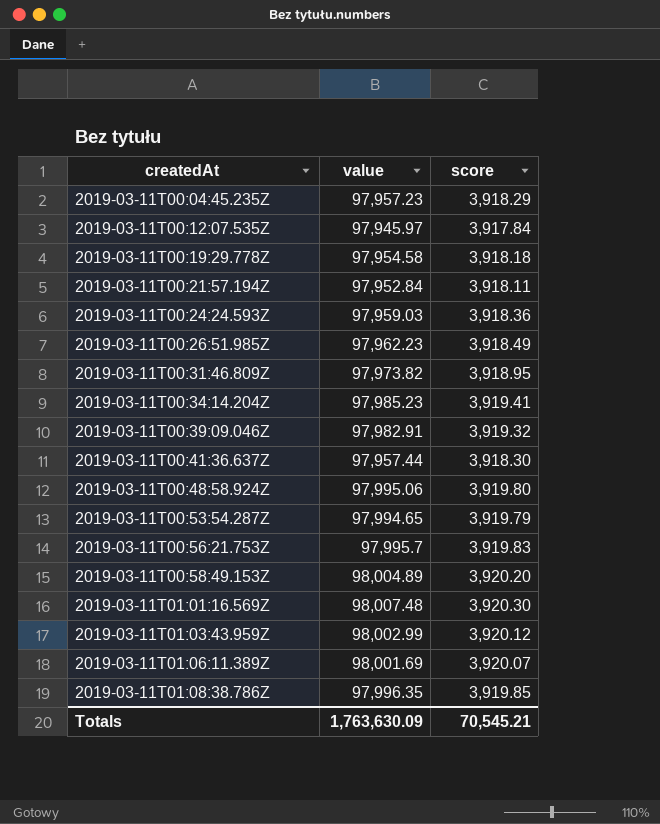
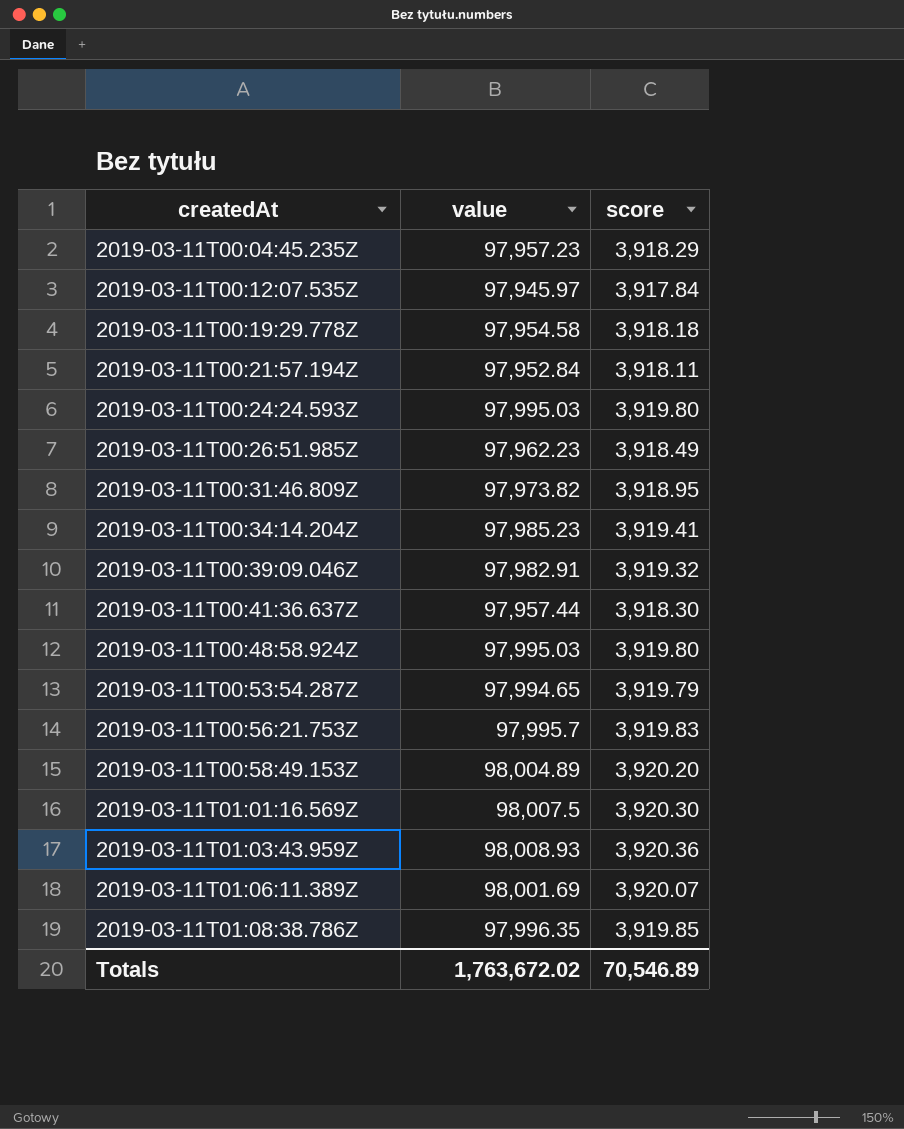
2019-03-11T00:24:24.593Z | value: 97,959.03 -> 97,995.03
2019-03-11T00:24:24.593Z | score: 3,918.36 -> 3,919.80
2019-03-11T00:48:58.924Z | value: 97,995.06 -> 97,995.03
2019-03-11T01:01:16.569Z | value: 98,007.48 -> 98,007.5
2019-03-11T01:03:43.959Z | value: 98,002.99 -> 98,008.93
2019-03-11T01:03:43.959Z | score: 3,920.12 -> 3,920.36
Totals | value: 1,763,630.09 -> 1,763,672.02
Totals | score: 70,545.21 -> 70,546.89

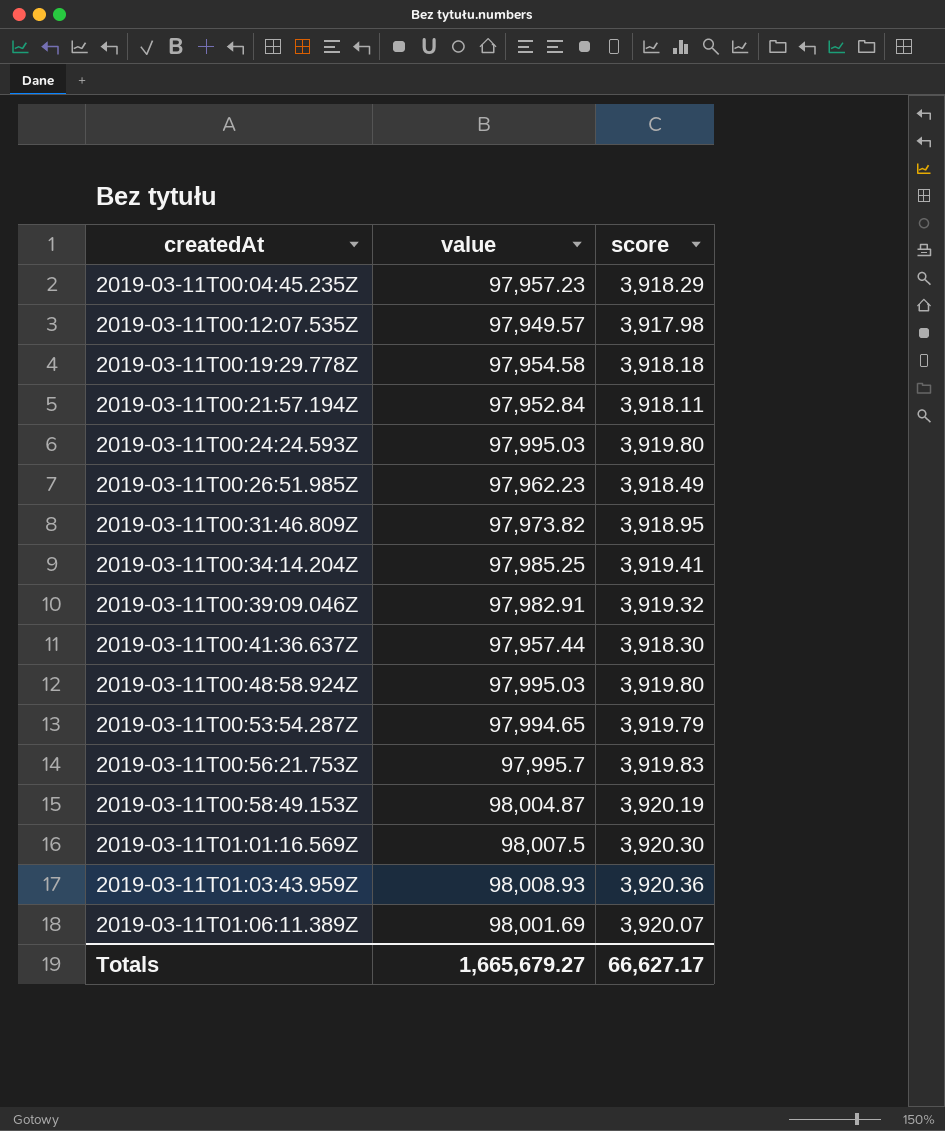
row 2019-03-11T01:08:38.786Z: 97,996.35 | 3,919.85 -> none
2019-03-11T00:12:07.535Z | value: 97,945.97 -> 97,949.57
2019-03-11T00:12:07.535Z | score: 3,917.84 -> 3,917.98
2019-03-11T00:34:14.204Z | value: 97,985.23 -> 97,985.25
2019-03-11T00:58:49.153Z | value: 98,004.89 -> 98,004.87
2019-03-11T00:58:49.153Z | score: 3,920.20 -> 3,920.19
Totals | value: 1,763,672.02 -> 1,665,679.27
Totals | score: 70,546.89 -> 66,627.17

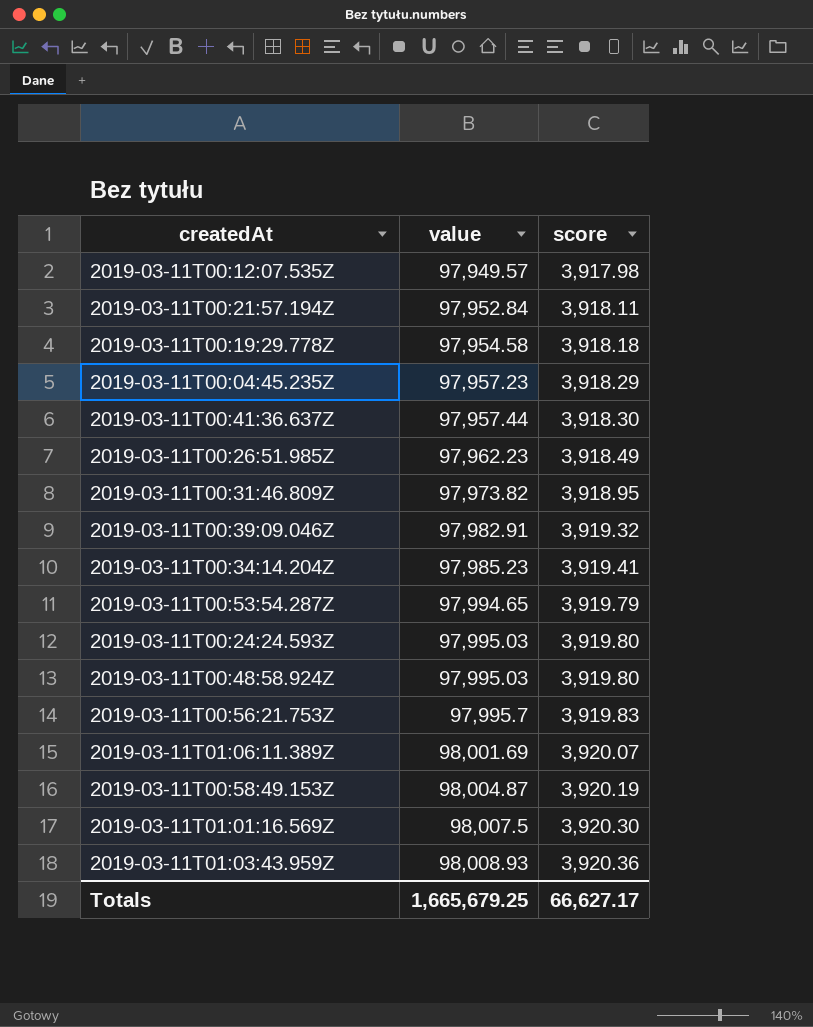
row order: createdAt ascending -> value ascending
2019-03-11T00:34:14.204Z | value: 97,985.25 -> 97,985.23
Totals | value: 1,665,679.27 -> 1,665,679.25

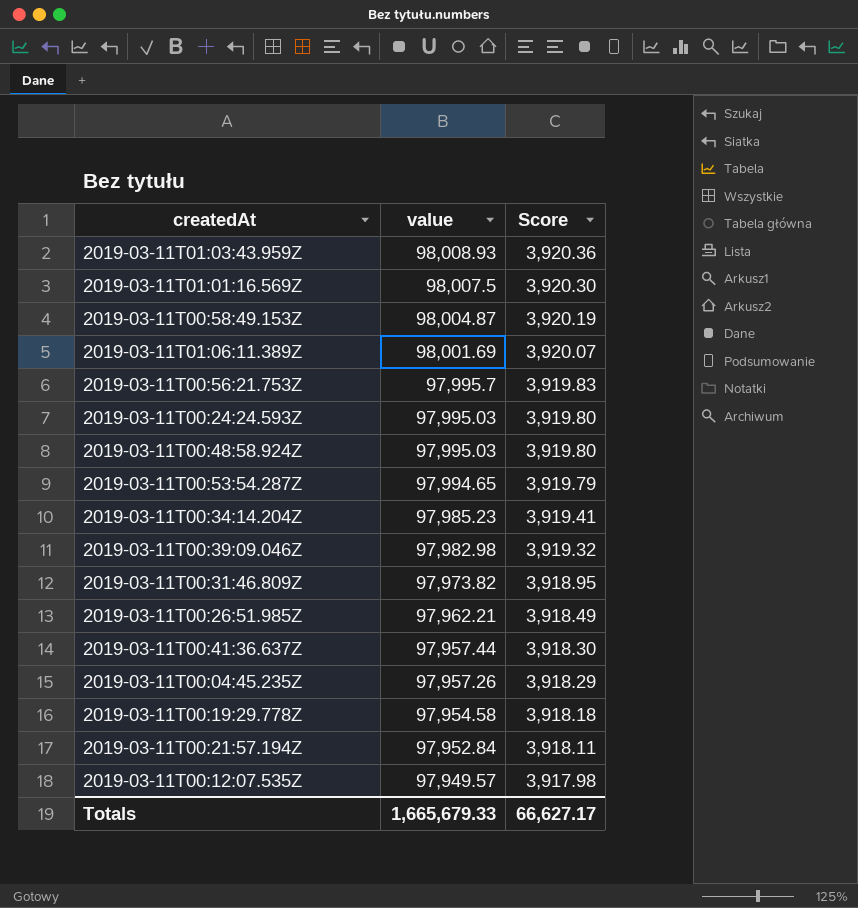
row order: value ascending -> value descending
column name: score -> Score
2019-03-11T00:39:09.046Z | value: 97,982.91 -> 97,982.98
2019-03-11T00:26:51.985Z | value: 97,962.23 -> 97,962.21
2019-03-11T00:04:45.235Z | value: 97,957.23 -> 97,957.26
Totals | value: 1,665,679.25 -> 1,665,679.33

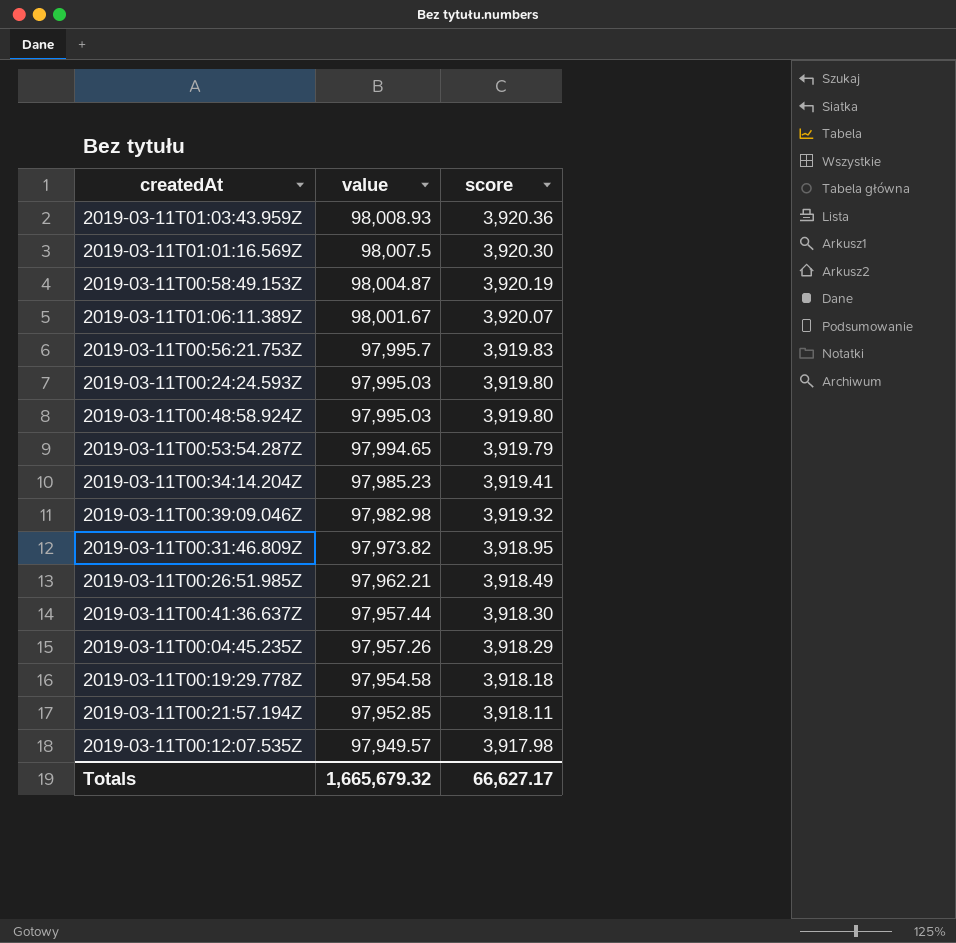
column name: Score -> score
2019-03-11T01:06:11.389Z | value: 98,001.69 -> 98,001.67
2019-03-11T00:21:57.194Z | value: 97,952.84 -> 97,952.85
Totals | value: 1,665,679.33 -> 1,665,679.32

